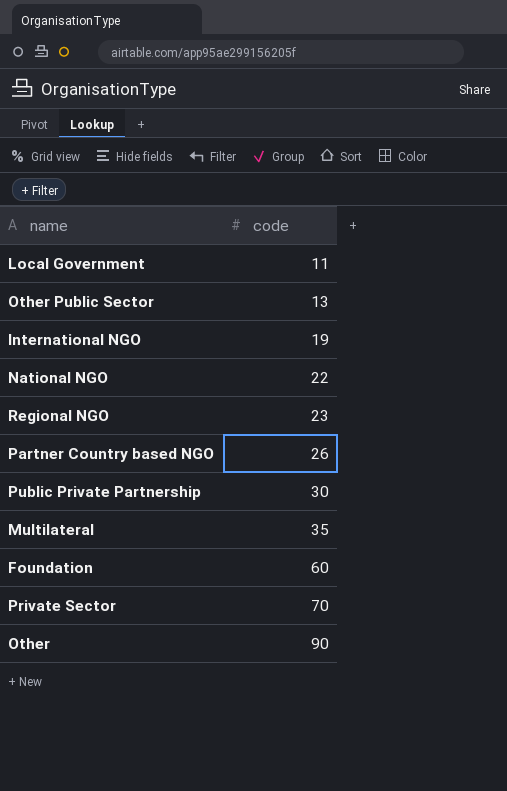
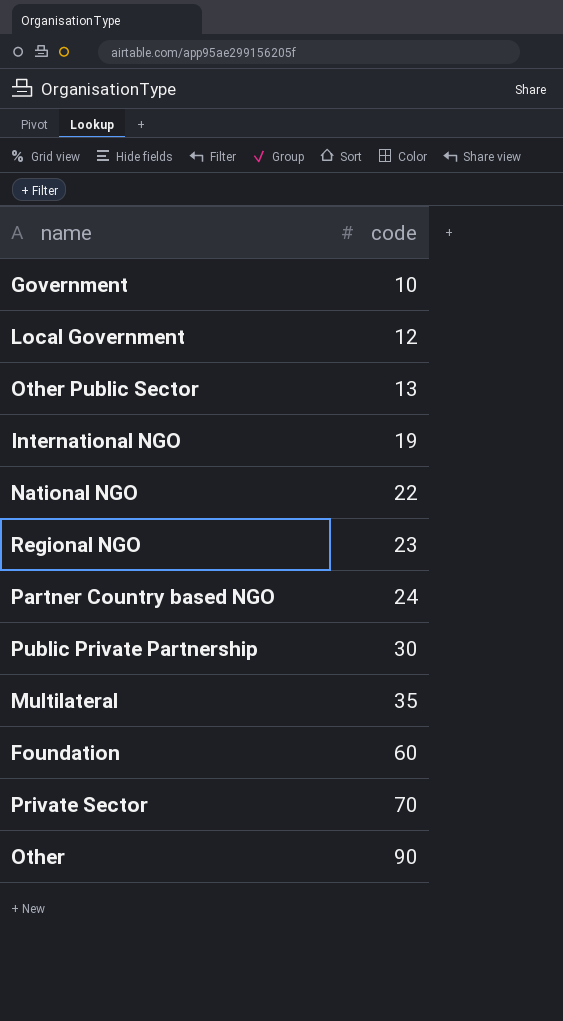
row Government: none -> 10
Local Government | code: 11 -> 12
Partner Country based NGO | code: 26 -> 24

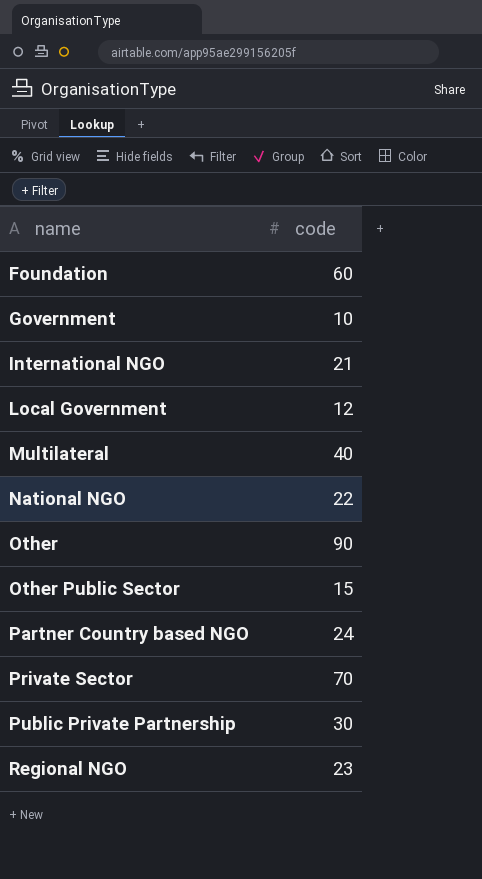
row order: code ascending -> name ascending
International NGO | code: 19 -> 21
Multilateral | code: 35 -> 40
Other Public Sector | code: 13 -> 15

